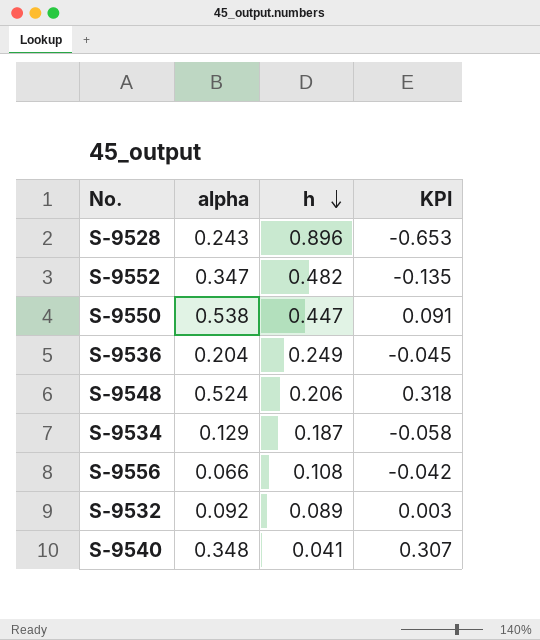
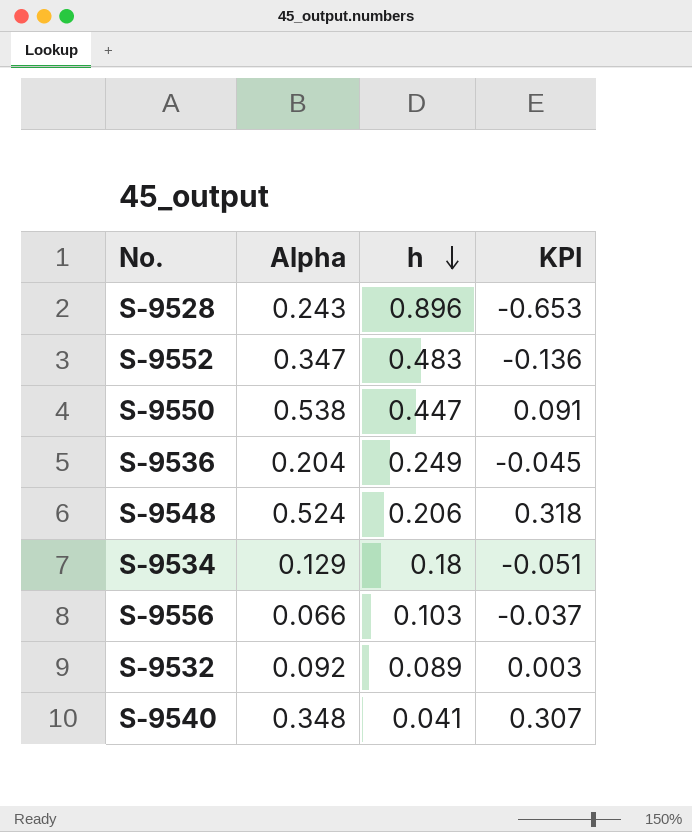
column name: alpha -> Alpha
S-9552 | h: 0.482 -> 0.483
S-9552 | KPI: -0.135 -> -0.136
S-9534 | h: 0.187 -> 0.18
S-9534 | KPI: -0.058 -> -0.051
S-9556 | h: 0.108 -> 0.103
S-9556 | KPI: -0.042 -> -0.037

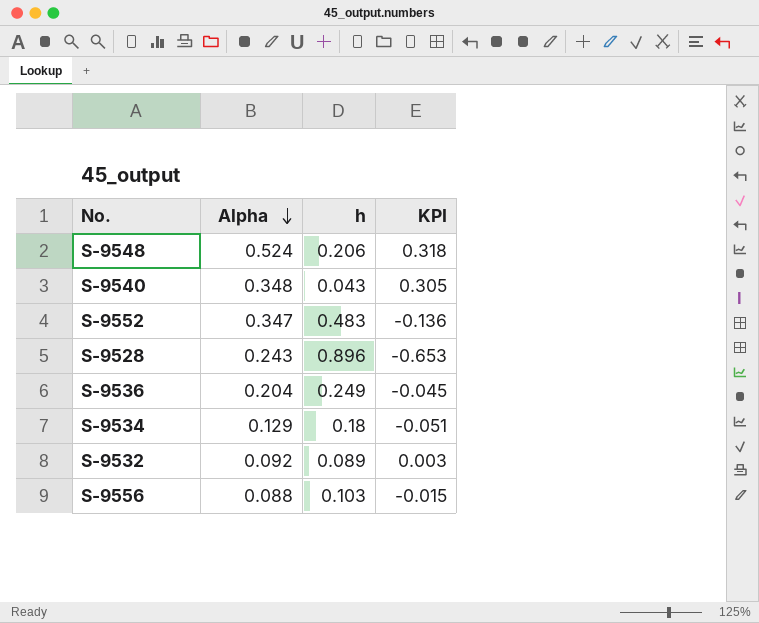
row order: h descending -> Alpha descending
row S-9550: 0.538 | 0.447 | 0.091 -> none
S-9540 | h: 0.041 -> 0.043
S-9540 | KPI: 0.307 -> 0.305
S-9556 | Alpha: 0.066 -> 0.088
S-9556 | KPI: -0.037 -> -0.015

